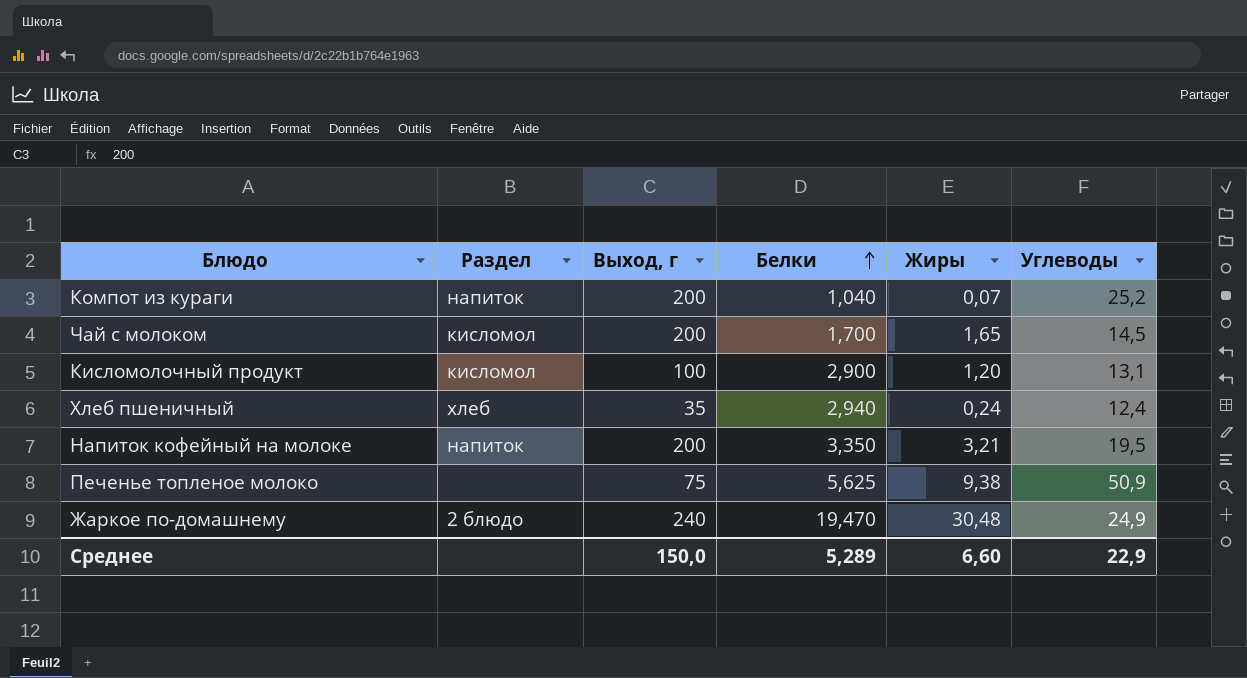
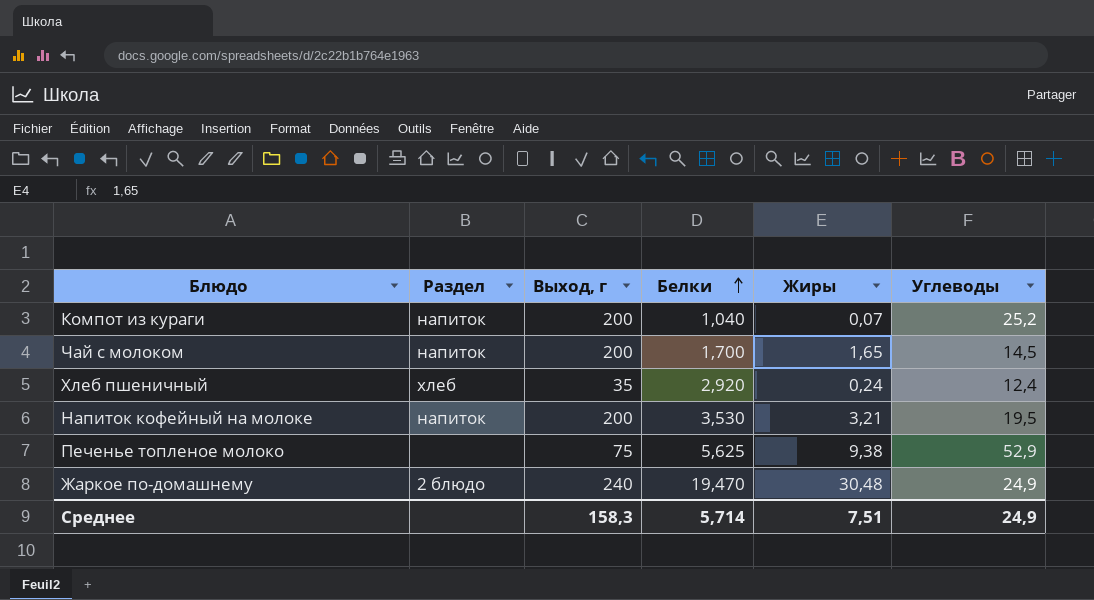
row Кисломолочный продукт: кисломол | 100 | 2,900 | 1,20 | 13,1 -> none
Чай с молоком | Раздел: кисломол -> напиток
Хлеб пшеничный | Белки: 2,940 -> 2,920
Напиток кофейный на молоке | Белки: 3,350 -> 3,530
Печенье топленое молоко | Углеводы: 50,9 -> 52,9
Среднее | Выход, г: 150,0 -> 158,3
Среднее | Белки: 5,289 -> 5,714
Среднее | Жиры: 6,60 -> 7,51
Среднее | Углеводы: 22,9 -> 24,9

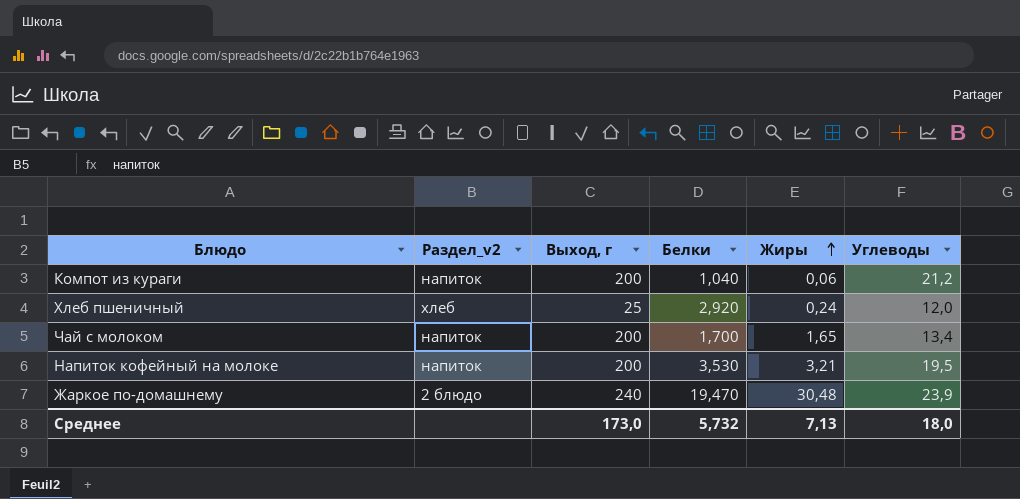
row order: Белки ascending -> Жиры ascending
column name: Раздел -> Раздел_v2
row Печенье топленое молоко: none | 75 | 5,625 | 9,38 | 52,9 -> none
Компот из кураги | Жиры: 0,07 -> 0,06
Компот из кураги | Углеводы: 25,2 -> 21,2
Хлеб пшеничный | Выход, г: 35 -> 25
Хлеб пшеничный | Углеводы: 12,4 -> 12,0
Чай с молоком | Углеводы: 14,5 -> 13,4
Жаркое по-домашнему | Углеводы: 24,9 -> 23,9
Среднее | Выход, г: 158,3 -> 173,0
Среднее | Белки: 5,714 -> 5,732
Среднее | Жиры: 7,51 -> 7,13
Среднее | Углеводы: 24,9 -> 18,0

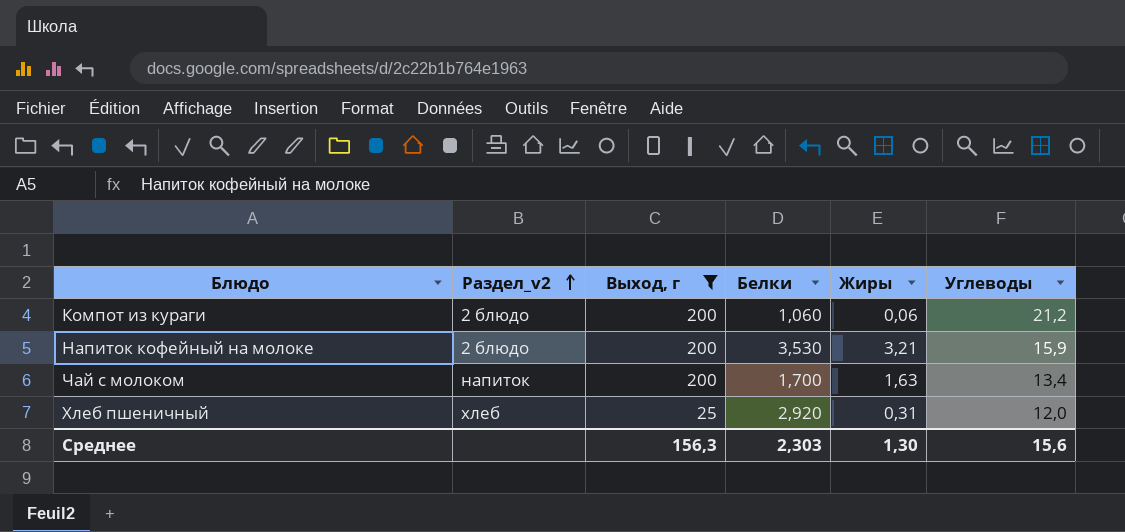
filter: none -> Выход, г != 240
row order: Жиры ascending -> Раздел_v2 ascending
Компот из кураги | Раздел_v2: напиток -> 2 блюдо
Компот из кураги | Белки: 1,040 -> 1,060
Напиток кофейный на молоке | Раздел_v2: напиток -> 2 блюдо
Напиток кофейный на молоке | Углеводы: 19,5 -> 15,9
Чай с молоком | Жиры: 1,65 -> 1,63
Хлеб пшеничный | Жиры: 0,24 -> 0,31
Среднее | Выход, г: 173,0 -> 156,3
Среднее | Белки: 5,732 -> 2,303
Среднее | Жиры: 7,13 -> 1,30
Среднее | Углеводы: 18,0 -> 15,6

